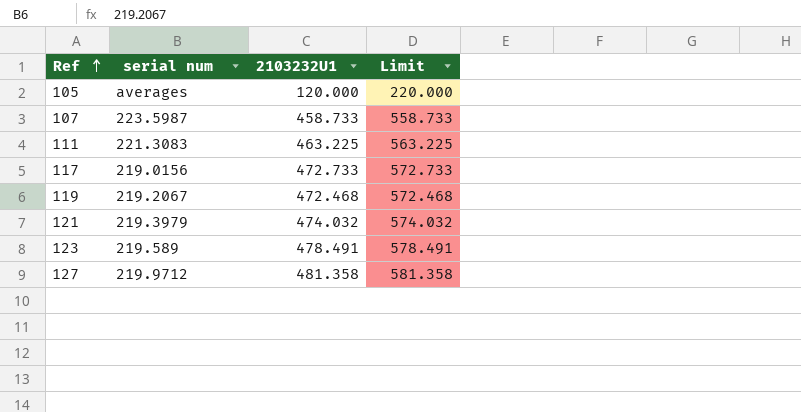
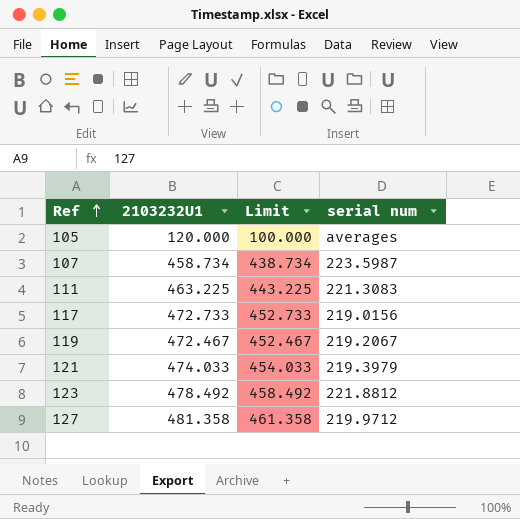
column Limit | formula: [2103232U1] + 100 -> [2103232U1] - 20
column serial num | position: 2 -> 4
107 | 2103232U1: 458.733 -> 458.734
119 | 2103232U1: 472.468 -> 472.467
121 | 2103232U1: 474.032 -> 474.033
123 | 2103232U1: 478.491 -> 478.492
123 | serial num: 219.589 -> 221.8812

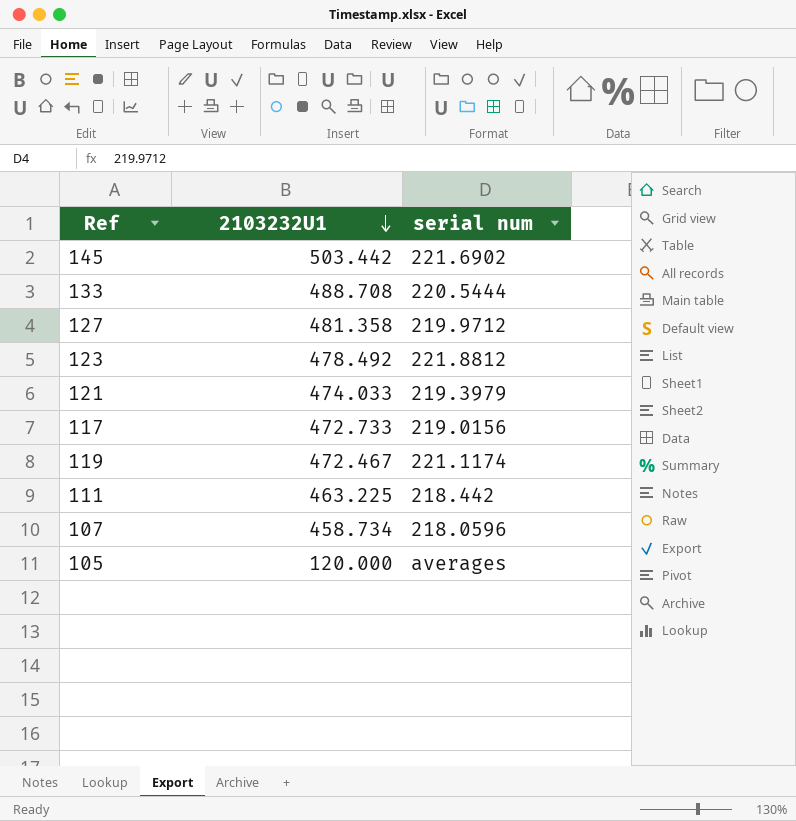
row order: Ref ascending -> 2103232U1 descending
column Limit | formula: [2103232U1] - 20 -> none
row 145: none -> 503.442 | 221.6902
row 133: none -> 488.708 | 220.5444
119 | serial num: 219.2067 -> 221.1174
111 | serial num: 221.3083 -> 218.442
107 | serial num: 223.5987 -> 218.0596

